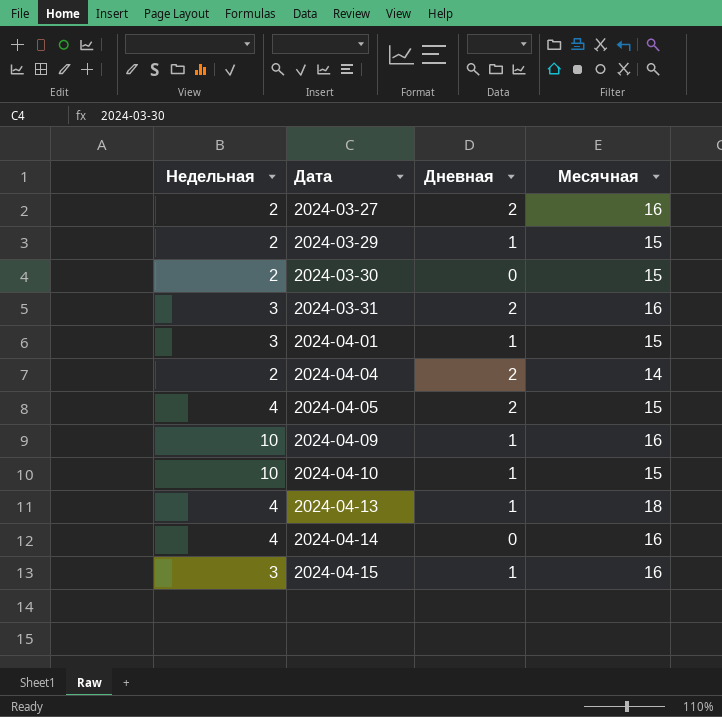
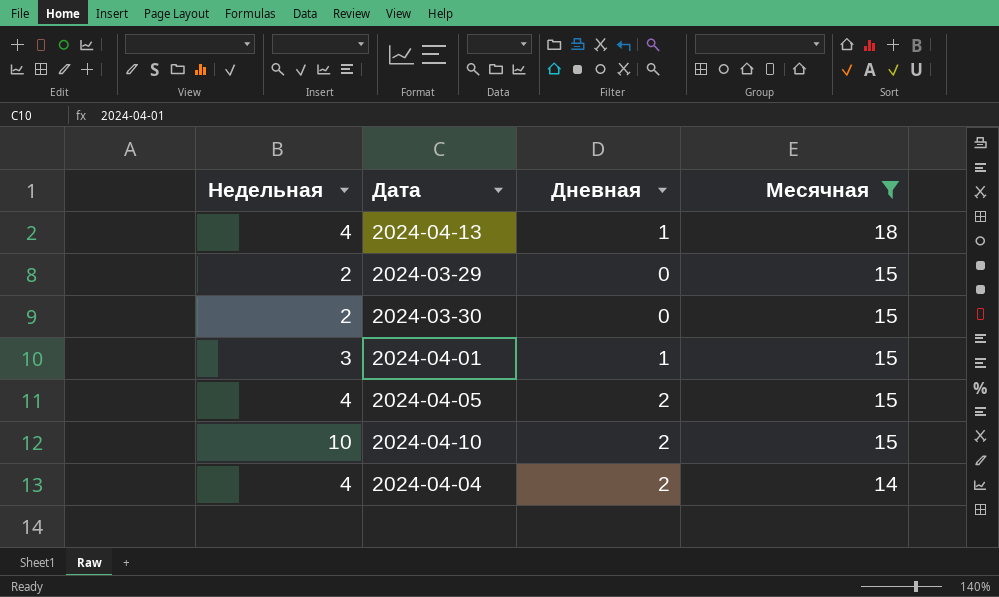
filter: none -> Месячная != 16
row order: Дата ascending -> Месячная descending
2024-03-29 | Дневная: 1 -> 0
2024-04-10 | Дневная: 1 -> 2
2024-04-04 | Недельная: 2 -> 4

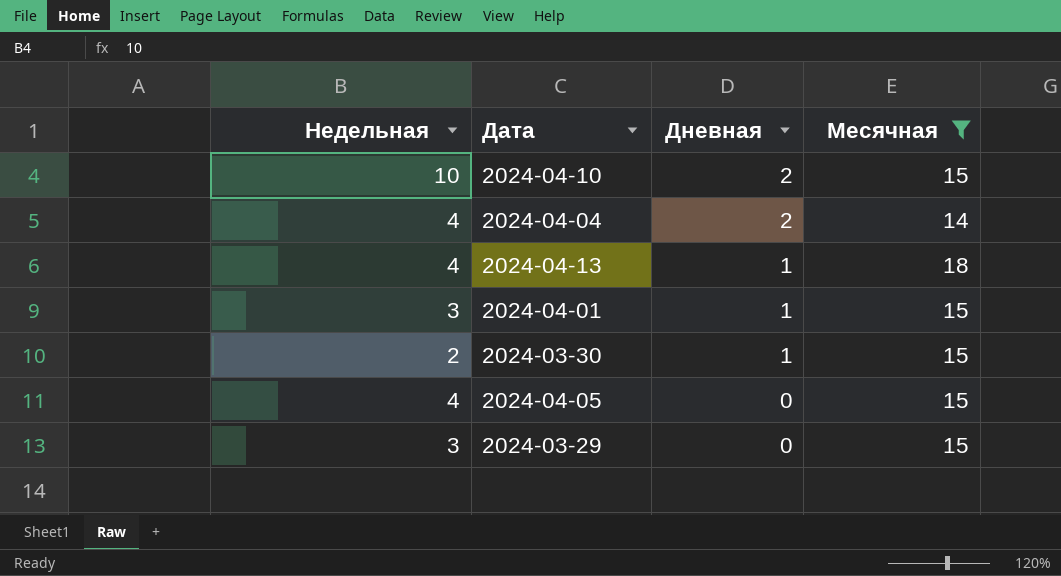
row order: Месячная descending -> Дневная descending
2024-03-30 | Дневная: 0 -> 1
2024-04-05 | Дневная: 2 -> 0
2024-03-29 | Недельная: 2 -> 3

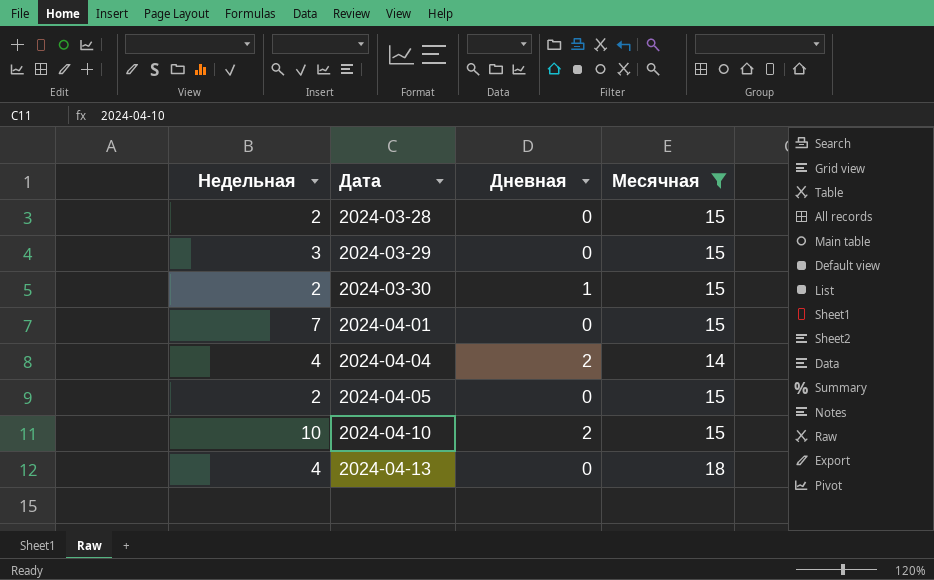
row order: Дневная descending -> Дата ascending
row 2024-03-28: none -> 2 | 0 | 15
2024-04-01 | Недельная: 3 -> 7
2024-04-01 | Дневная: 1 -> 0
2024-04-05 | Недельная: 4 -> 2
2024-04-13 | Дневная: 1 -> 0

